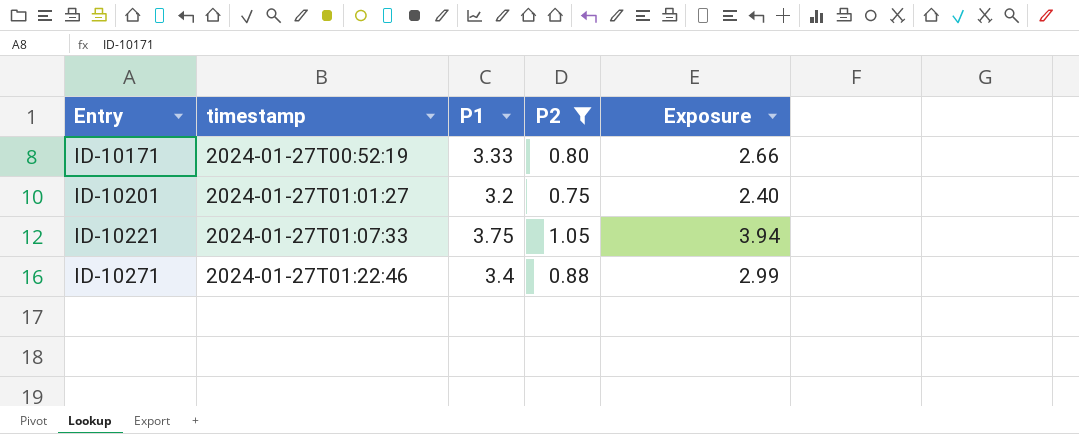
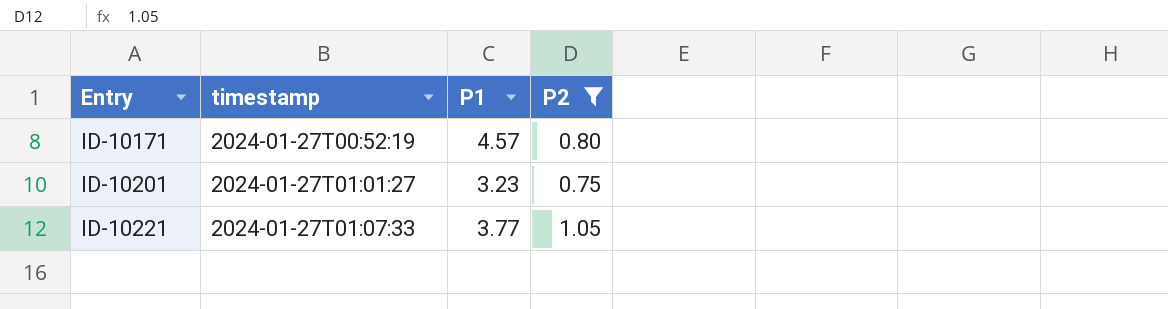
column Exposure | formula: [P1] * [P2] -> none
row ID-10271: 2024-01-27T01:22:46 | 3.4 | 0.88 | 2.99 -> none
ID-10171 | P1: 3.33 -> 4.57
ID-10201 | P1: 3.2 -> 3.23
ID-10221 | P1: 3.75 -> 3.77

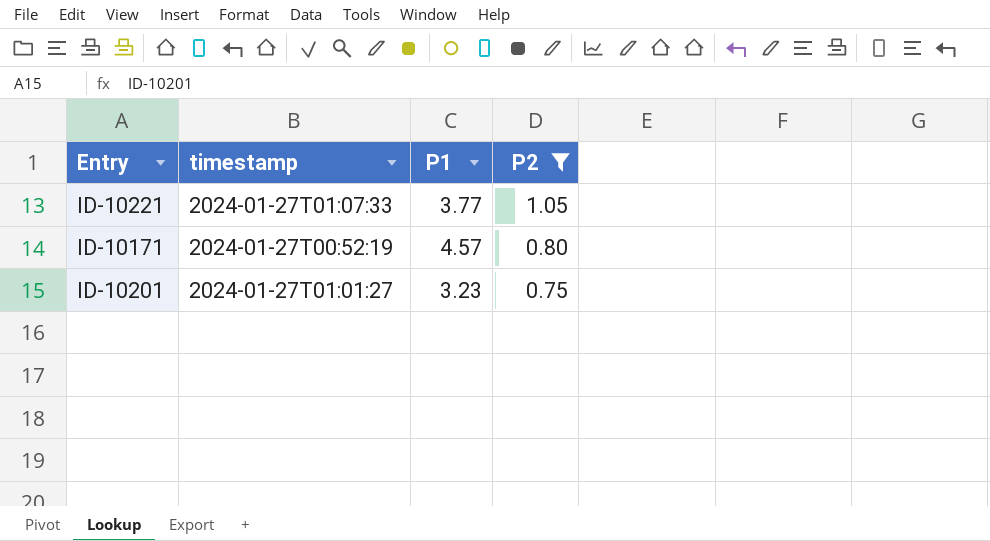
row order: Entry ascending -> P2 descending

